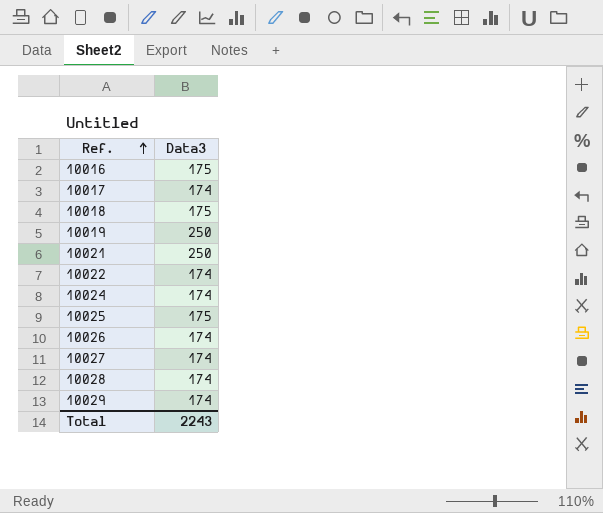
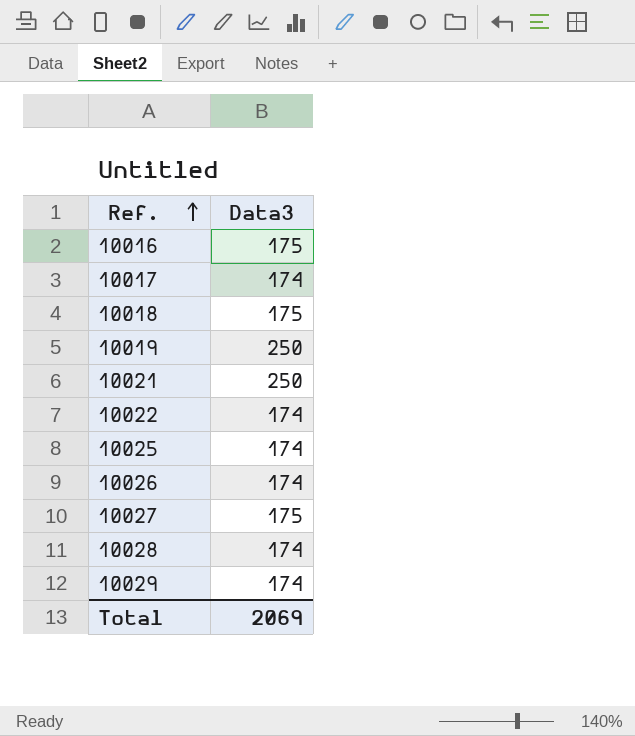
row 10024: 174 -> none
10025 | Data3: 175 -> 174
10027 | Data3: 174 -> 175
Total | Data3: 2243 -> 2069

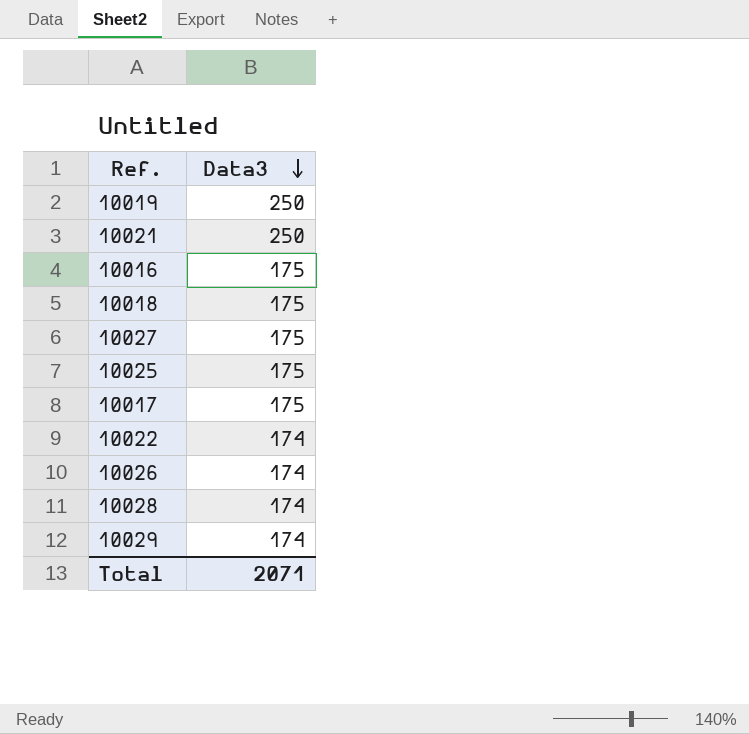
row order: Ref. ascending -> Data3 descending
10025 | Data3: 174 -> 175
10017 | Data3: 174 -> 175
Total | Data3: 2069 -> 2071

